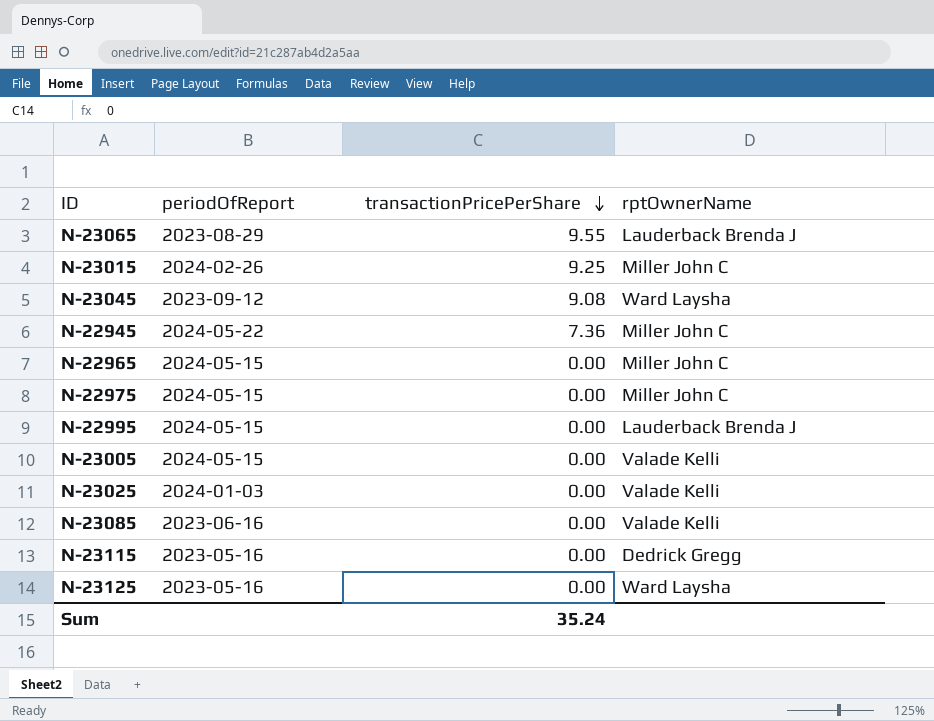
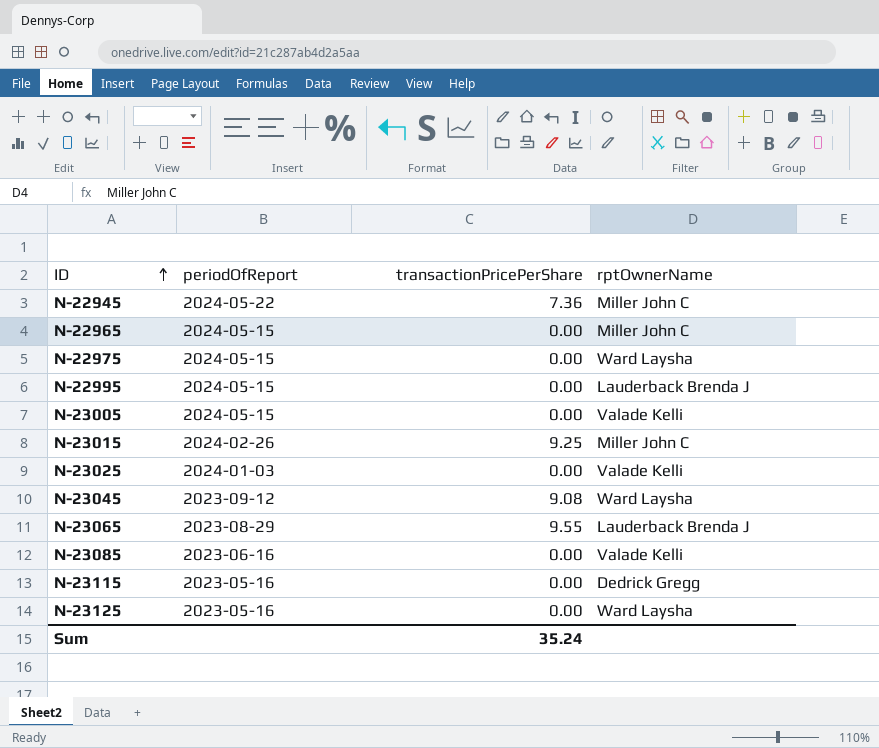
row order: transactionPricePerShare descending -> ID ascending
N-22975 | rptOwnerName: Miller John C -> Ward Laysha

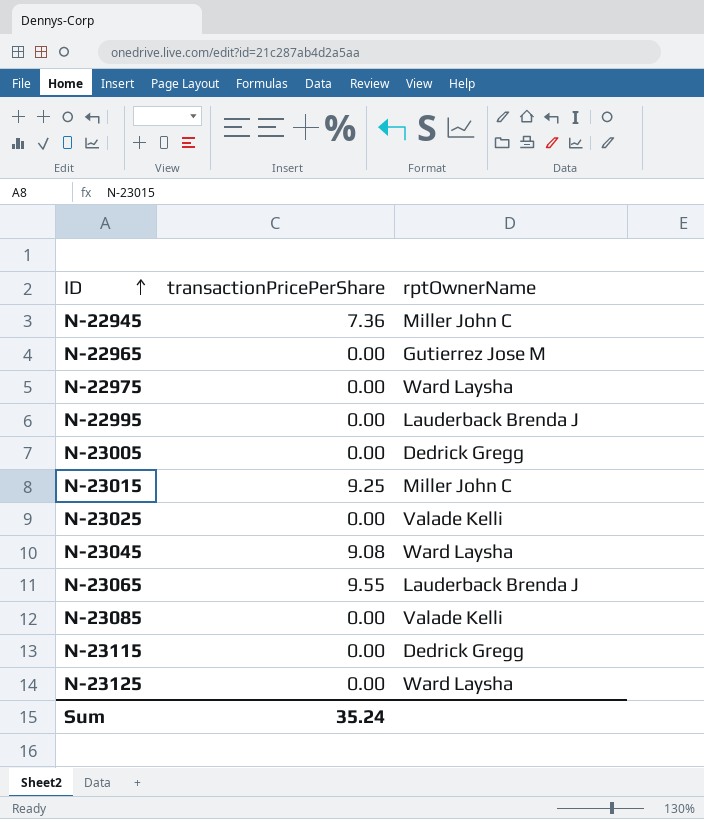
column periodOfReport | position: 2 -> none
N-22965 | rptOwnerName: Miller John C -> Gutierrez Jose M
N-23005 | rptOwnerName: Valade Kelli -> Dedrick Gregg

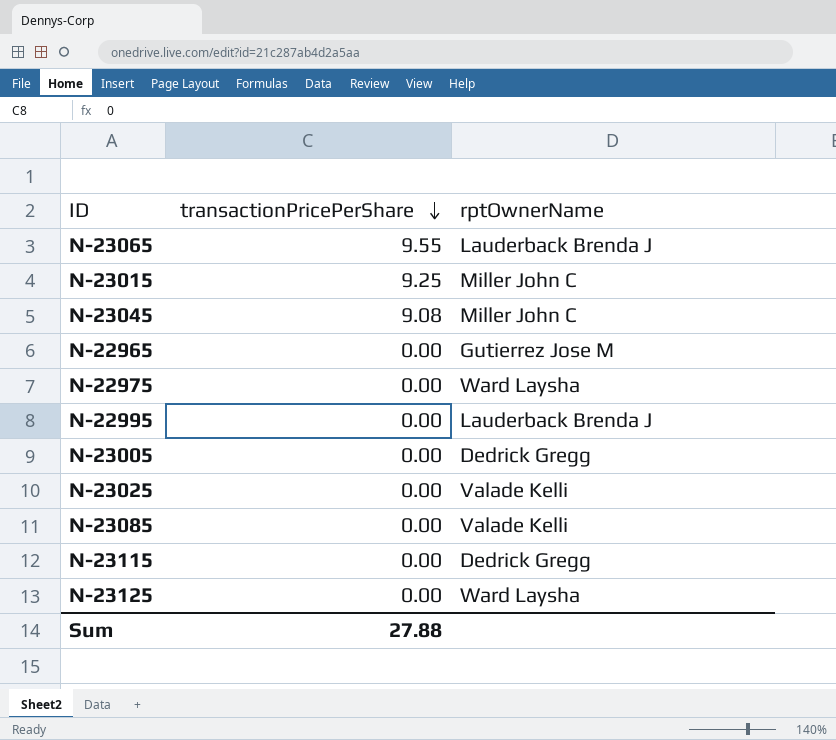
row order: ID ascending -> transactionPricePerShare descending
row N-22945: 7.36 | Miller John C -> none
N-23045 | rptOwnerName: Ward Laysha -> Miller John C
Sum | transactionPricePerShare: 35.24 -> 27.88

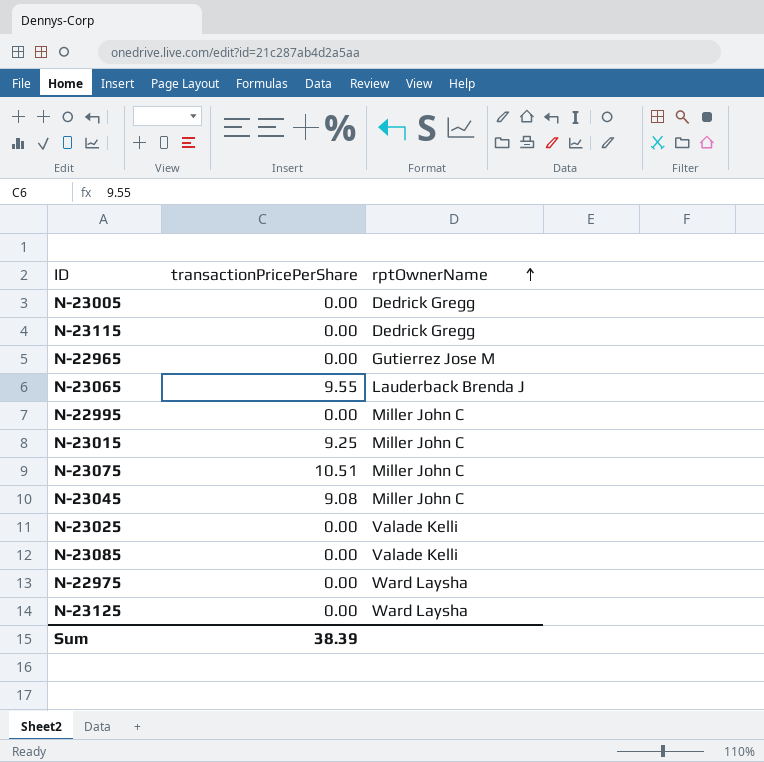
row order: transactionPricePerShare descending -> rptOwnerName ascending
N-22995 | rptOwnerName: Lauderback Brenda J -> Miller John C
row N-23075: none -> 10.51 | Miller John C
Sum | transactionPricePerShare: 27.88 -> 38.39

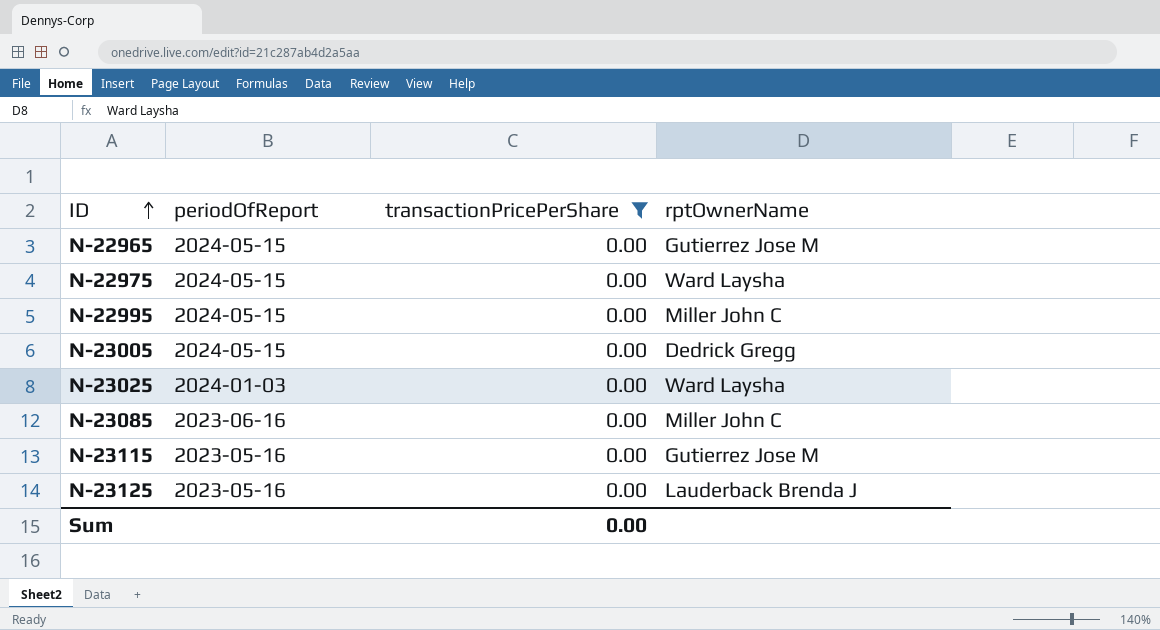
filter: none -> transactionPricePerShare = 0.00
row order: rptOwnerName ascending -> ID ascending
column periodOfReport | position: none -> 2
N-23025 | rptOwnerName: Valade Kelli -> Ward Laysha
N-23085 | rptOwnerName: Valade Kelli -> Miller John C
N-23115 | rptOwnerName: Dedrick Gregg -> Gutierrez Jose M
N-23125 | rptOwnerName: Ward Laysha -> Lauderback Brenda J
Sum | transactionPricePerShare: 38.39 -> 0.00

